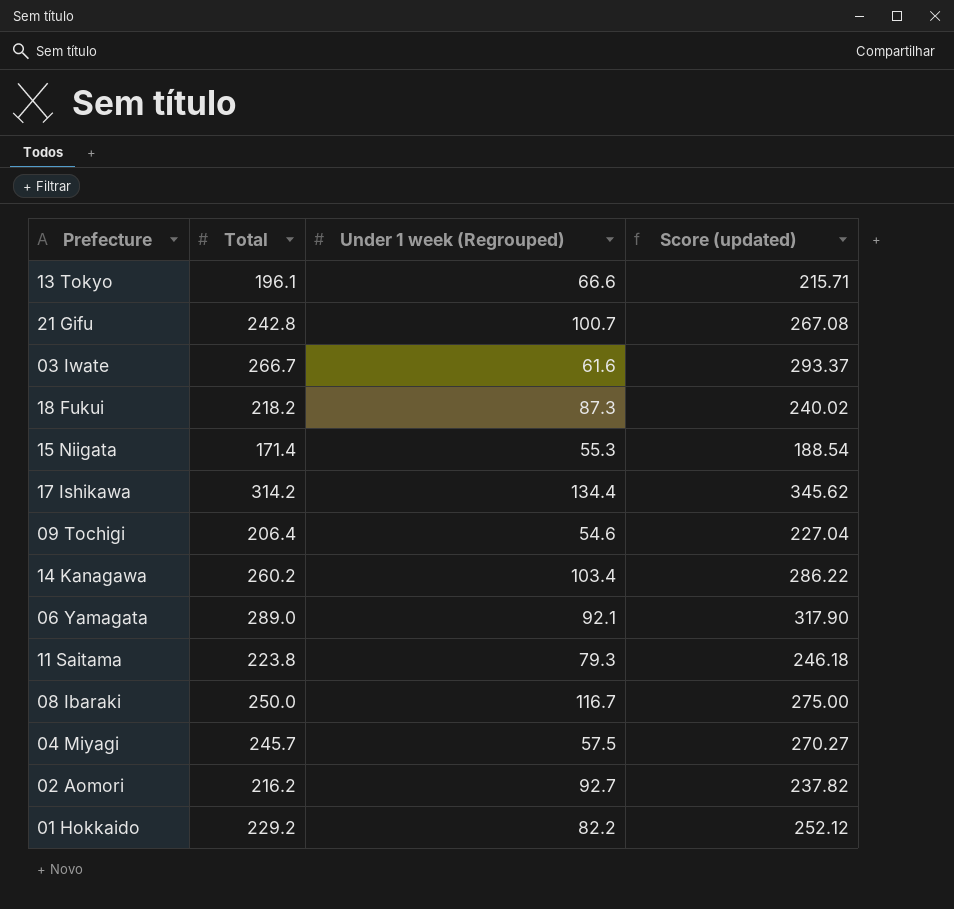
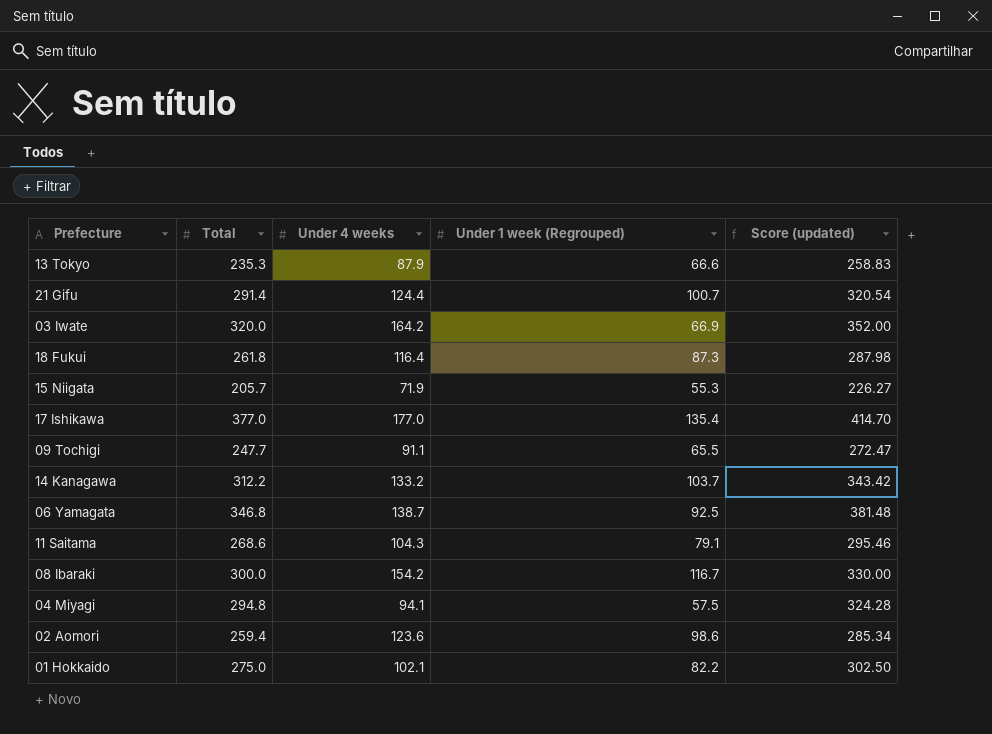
column Under 4 weeks | position: none -> 3
13 Tokyo | Total: 196.1 -> 235.3
13 Tokyo | Score (updated): 215.71 -> 258.83
21 Gifu | Total: 242.8 -> 291.4
21 Gifu | Score (updated): 267.08 -> 320.54
03 Iwate | Total: 266.7 -> 320.0
03 Iwate | Under 1 week (Regrouped): 61.6 -> 66.9
03 Iwate | Score (updated): 293.37 -> 352.00
18 Fukui | Total: 218.2 -> 261.8
18 Fukui | Score (updated): 240.02 -> 287.98
15 Niigata | Total: 171.4 -> 205.7
15 Niigata | Score (updated): 188.54 -> 226.27
17 Ishikawa | Total: 314.2 -> 377.0
17 Ishikawa | Under 1 week (Regrouped): 134.4 -> 135.4
17 Ishikawa | Score (updated): 345.62 -> 414.70
09 Tochigi | Total: 206.4 -> 247.7
09 Tochigi | Under 1 week (Regrouped): 54.6 -> 65.5
09 Tochigi | Score (updated): 227.04 -> 272.47
14 Kanagawa | Total: 260.2 -> 312.2
14 Kanagawa | Under 1 week (Regrouped): 103.4 -> 103.7
14 Kanagawa | Score (updated): 286.22 -> 343.42
06 Yamagata | Total: 289.0 -> 346.8
06 Yamagata | Under 1 week (Regrouped): 92.1 -> 92.5
06 Yamagata | Score (updated): 317.90 -> 381.48
11 Saitama | Total: 223.8 -> 268.6
11 Saitama | Under 1 week (Regrouped): 79.3 -> 79.1
11 Saitama | Score (updated): 246.18 -> 295.46
08 Ibaraki | Total: 250.0 -> 300.0
08 Ibaraki | Score (updated): 275.00 -> 330.00
04 Miyagi | Total: 245.7 -> 294.8
04 Miyagi | Score (updated): 270.27 -> 324.28
02 Aomori | Total: 216.2 -> 259.4
02 Aomori | Under 1 week (Regrouped): 92.7 -> 98.6
02 Aomori | Score (updated): 237.82 -> 285.34
01 Hokkaido | Total: 229.2 -> 275.0
01 Hokkaido | Score (updated): 252.12 -> 302.50

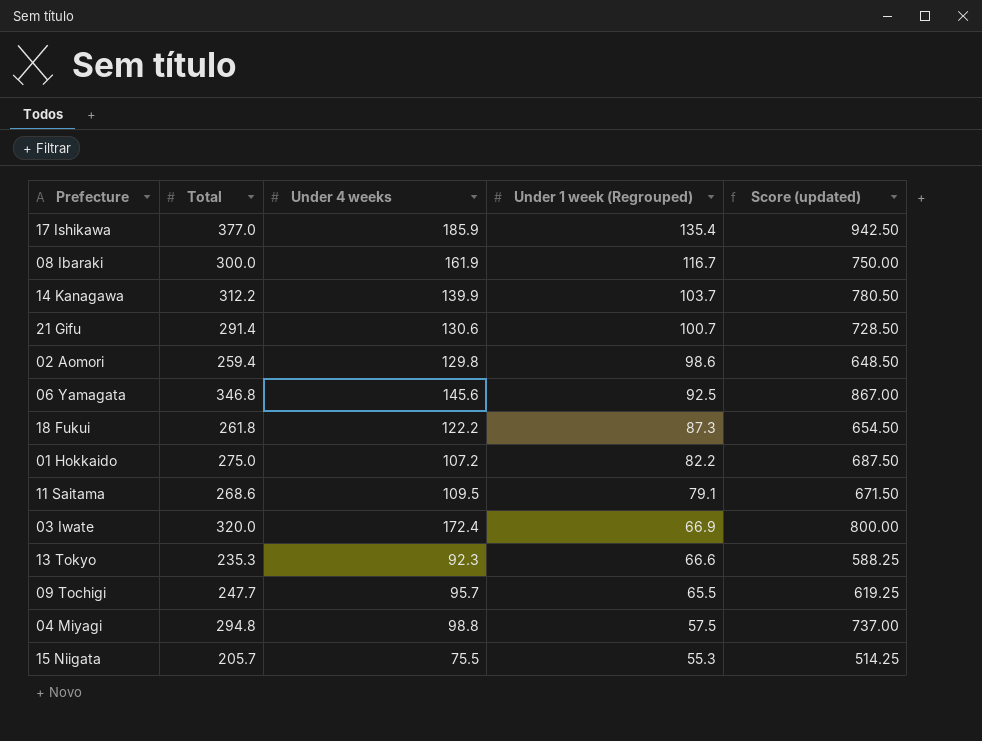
row order: none -> Under 1 week (Regrouped) descending
column Score (updated) | formula: [Total] * 1.1 -> [Total] * 2.5
17 Ishikawa | Under 4 weeks: 177.0 -> 185.9
08 Ibaraki | Under 4 weeks: 154.2 -> 161.9
14 Kanagawa | Under 4 weeks: 133.2 -> 139.9
21 Gifu | Under 4 weeks: 124.4 -> 130.6
02 Aomori | Under 4 weeks: 123.6 -> 129.8
06 Yamagata | Under 4 weeks: 138.7 -> 145.6
18 Fukui | Under 4 weeks: 116.4 -> 122.2
01 Hokkaido | Under 4 weeks: 102.1 -> 107.2
11 Saitama | Under 4 weeks: 104.3 -> 109.5
03 Iwate | Under 4 weeks: 164.2 -> 172.4
13 Tokyo | Under 4 weeks: 87.9 -> 92.3
09 Tochigi | Under 4 weeks: 91.1 -> 95.7
04 Miyagi | Under 4 weeks: 94.1 -> 98.8
15 Niigata | Under 4 weeks: 71.9 -> 75.5

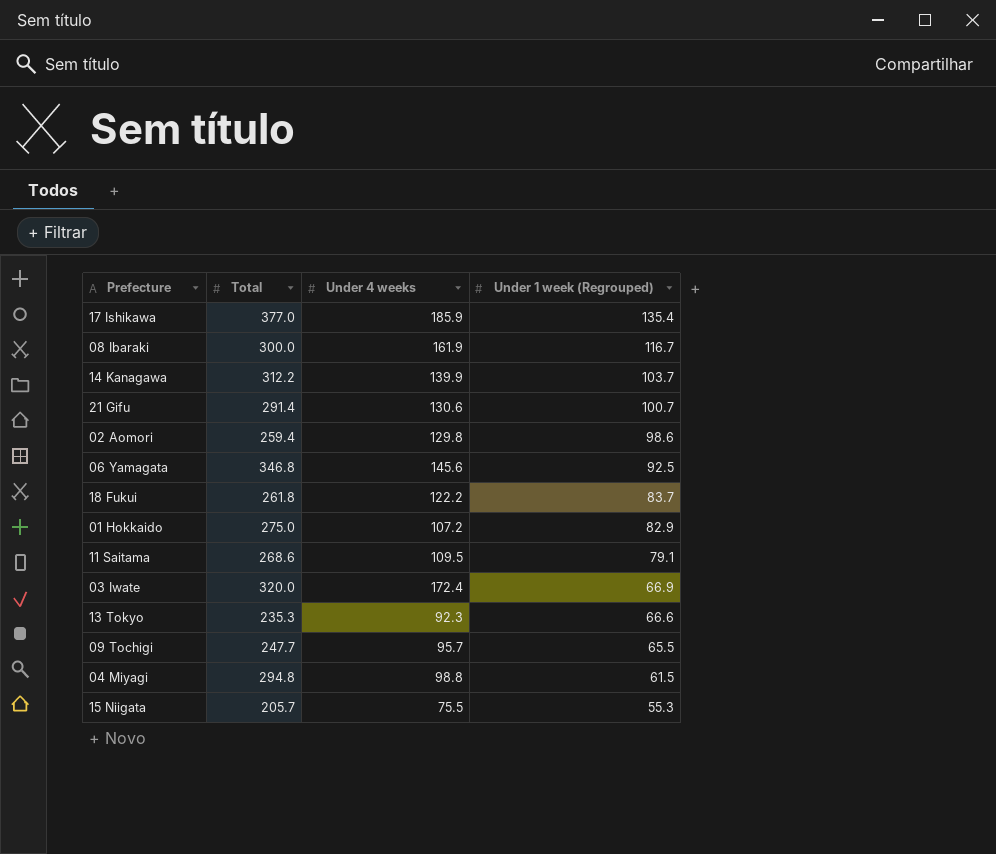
column Score (updated) | formula: [Total] * 2.5 -> none
18 Fukui | Under 1 week (Regrouped): 87.3 -> 83.7
01 Hokkaido | Under 1 week (Regrouped): 82.2 -> 82.9
04 Miyagi | Under 1 week (Regrouped): 57.5 -> 61.5

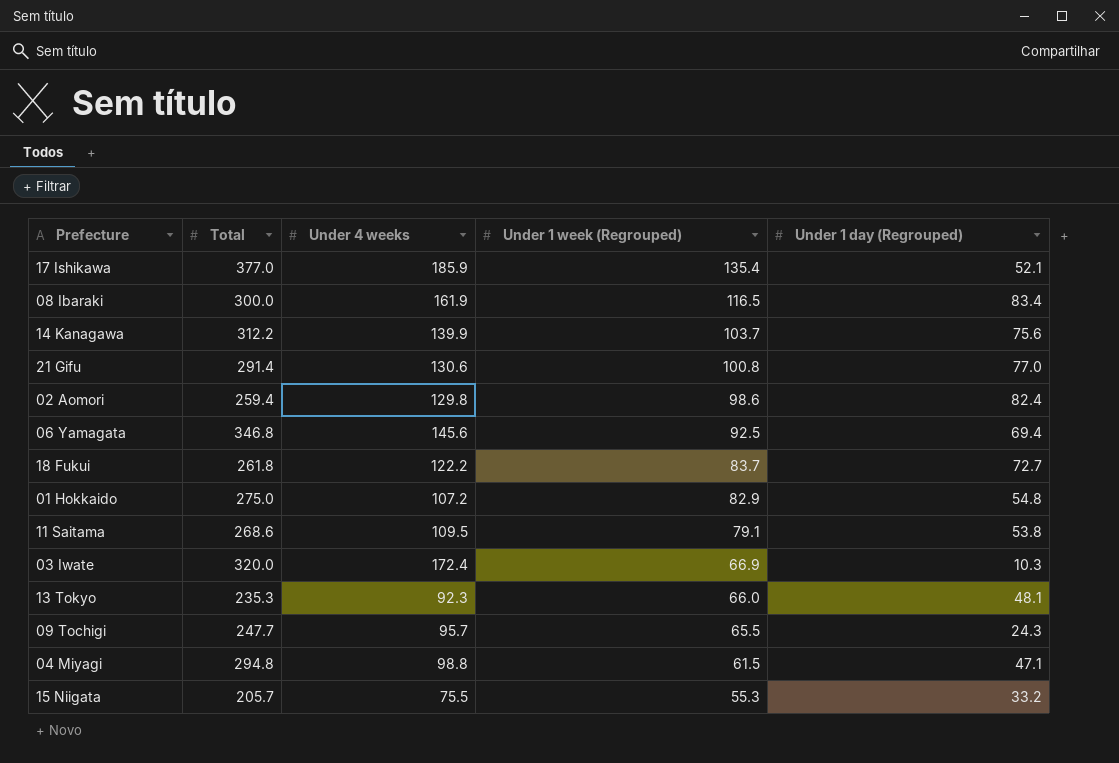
column Under 1 day (Regrouped) | position: none -> 5
08 Ibaraki | Under 1 week (Regrouped): 116.7 -> 116.5
21 Gifu | Under 1 week (Regrouped): 100.7 -> 100.8
13 Tokyo | Under 1 week (Regrouped): 66.6 -> 66.0

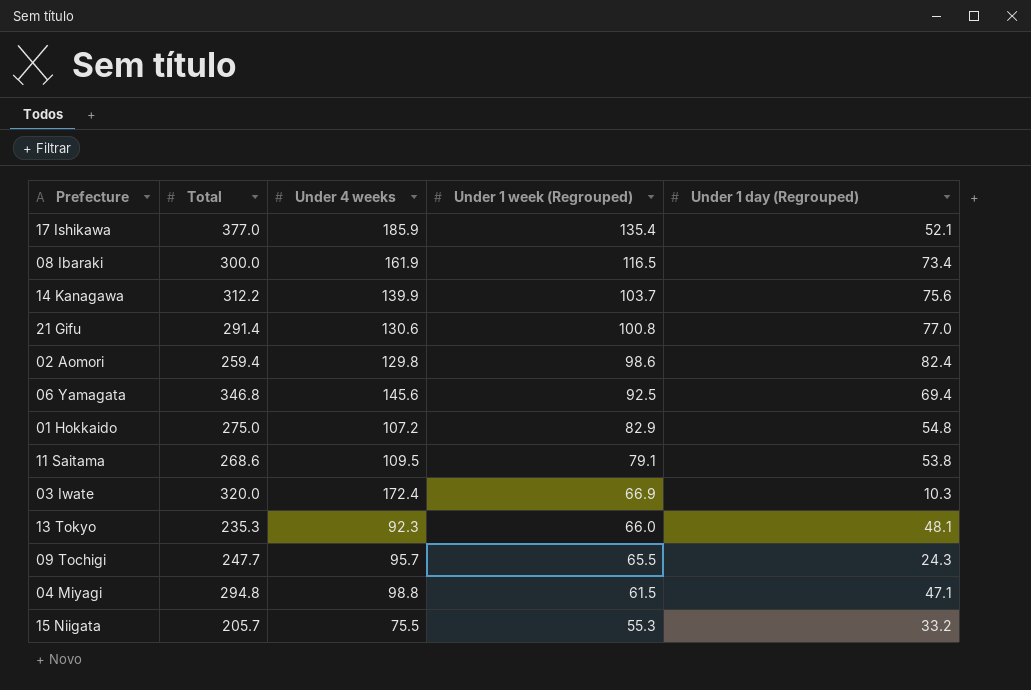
row 18 Fukui: 261.8 | 122.2 | 83.7 | 72.7 -> none
08 Ibaraki | Under 1 day (Regrouped): 83.4 -> 73.4

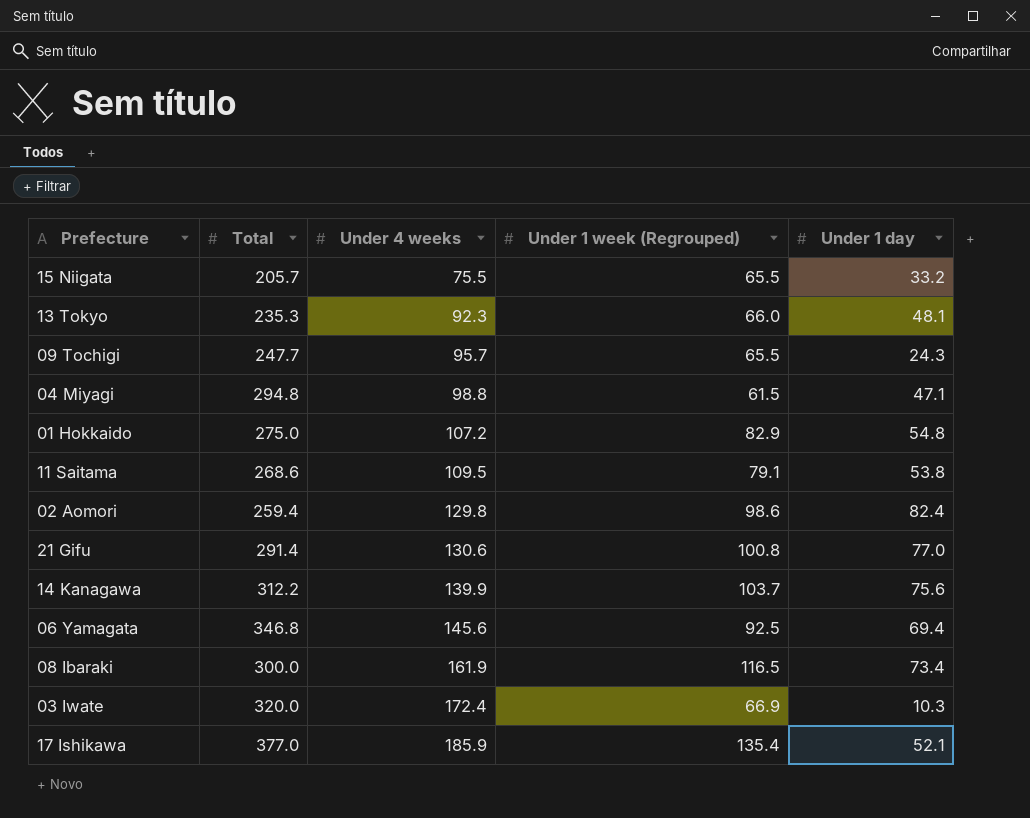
row order: Under 1 week (Regrouped) descending -> Under 4 weeks ascending
column name: Under 1 day (Regrouped) -> Under 1 day
15 Niigata | Under 1 week (Regrouped): 55.3 -> 65.5

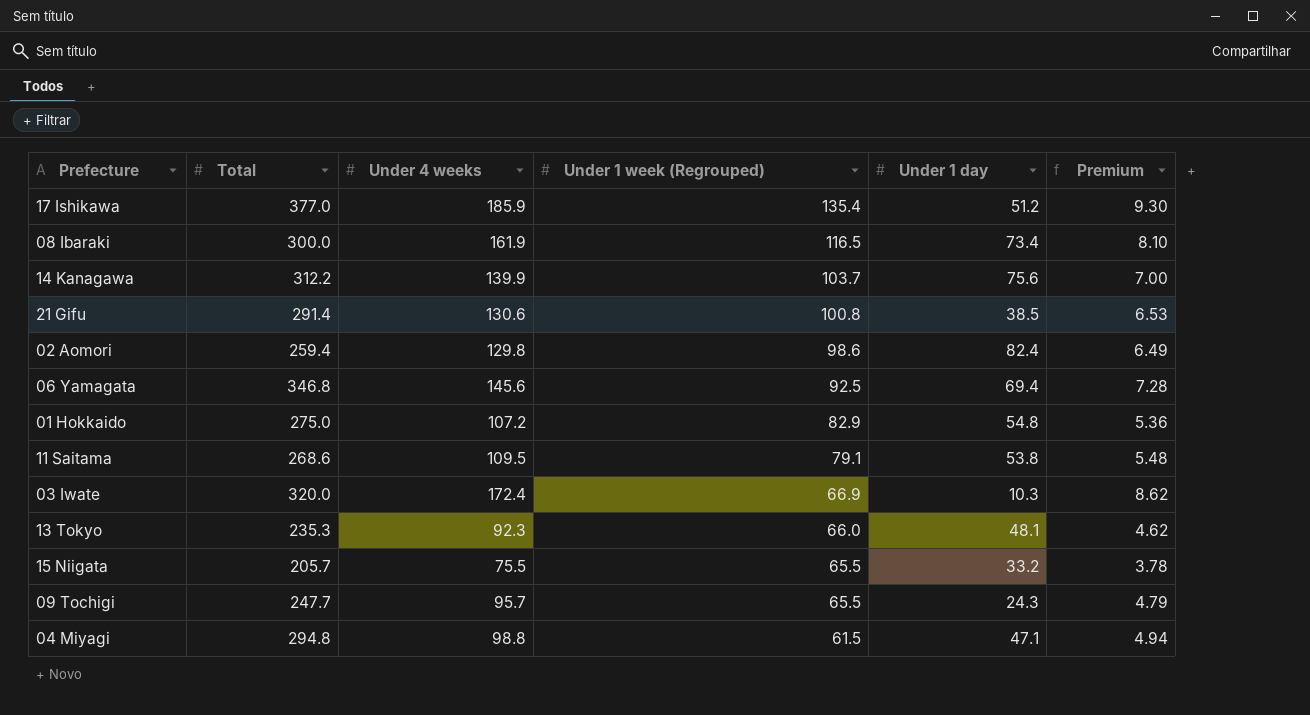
row order: Under 4 weeks ascending -> Under 1 week (Regrouped) descending
column Premium | formula: none -> [Under 4 weeks] * 0.05
17 Ishikawa | Under 1 day: 52.1 -> 51.2
21 Gifu | Under 1 day: 77.0 -> 38.5

